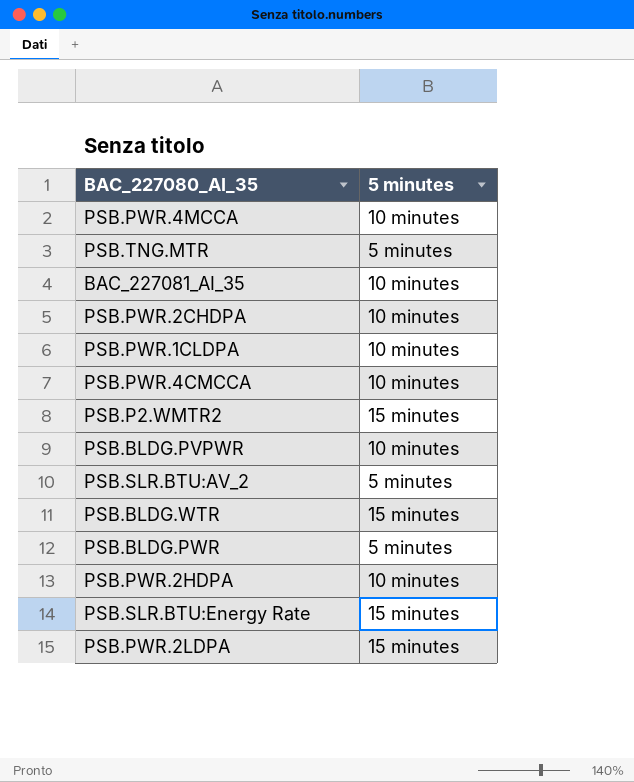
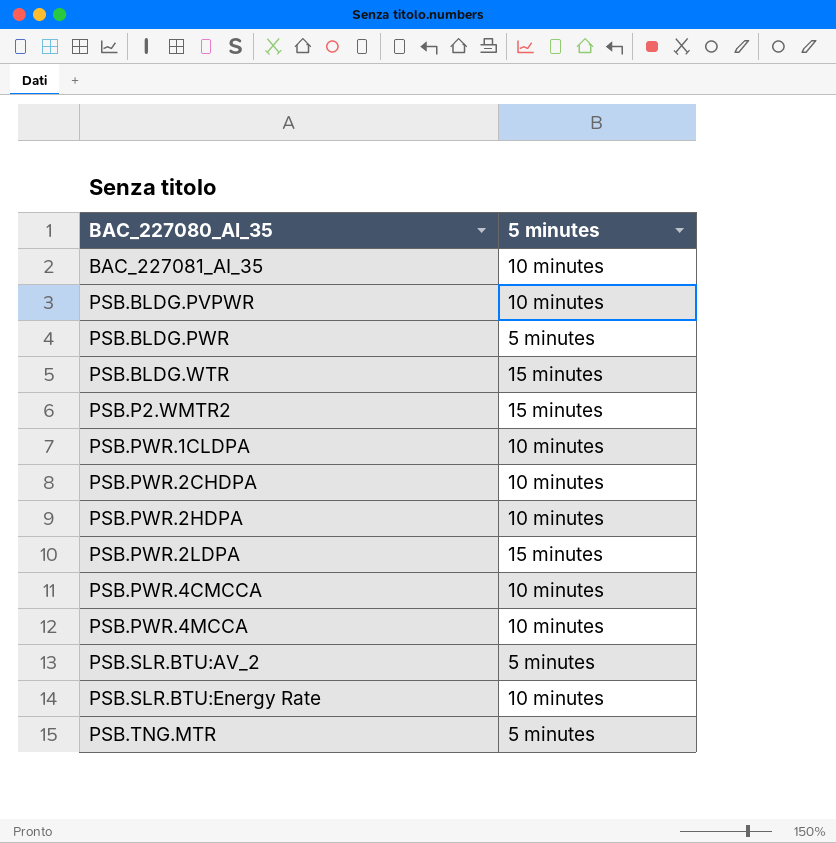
row order: none -> BAC_227080_AI_35 ascending
PSB.SLR.BTU:Energy Rate | 5 minutes: 15 minutes -> 10 minutes

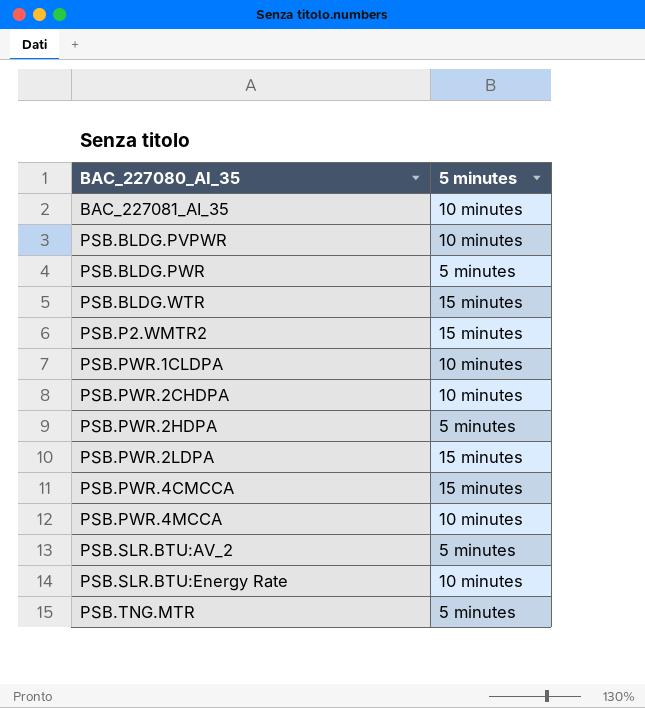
PSB.PWR.2HDPA | 5 minutes: 10 minutes -> 5 minutes
PSB.PWR.4CMCCA | 5 minutes: 10 minutes -> 15 minutes

